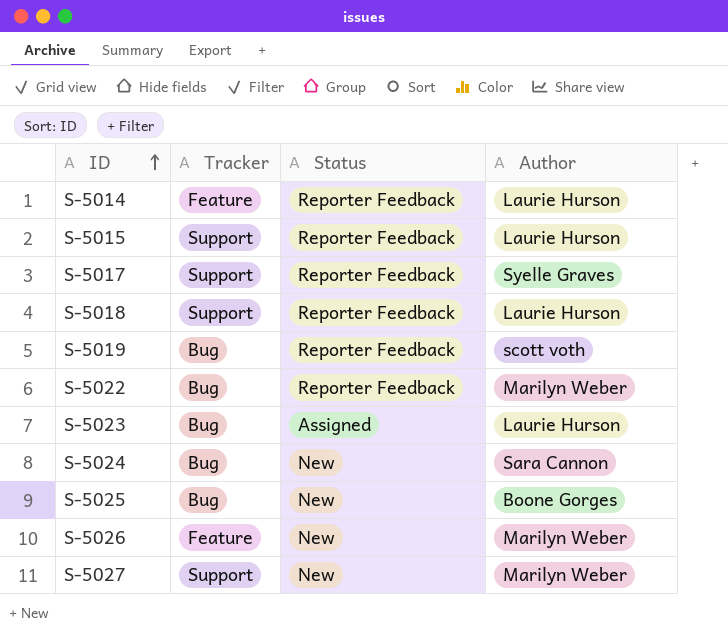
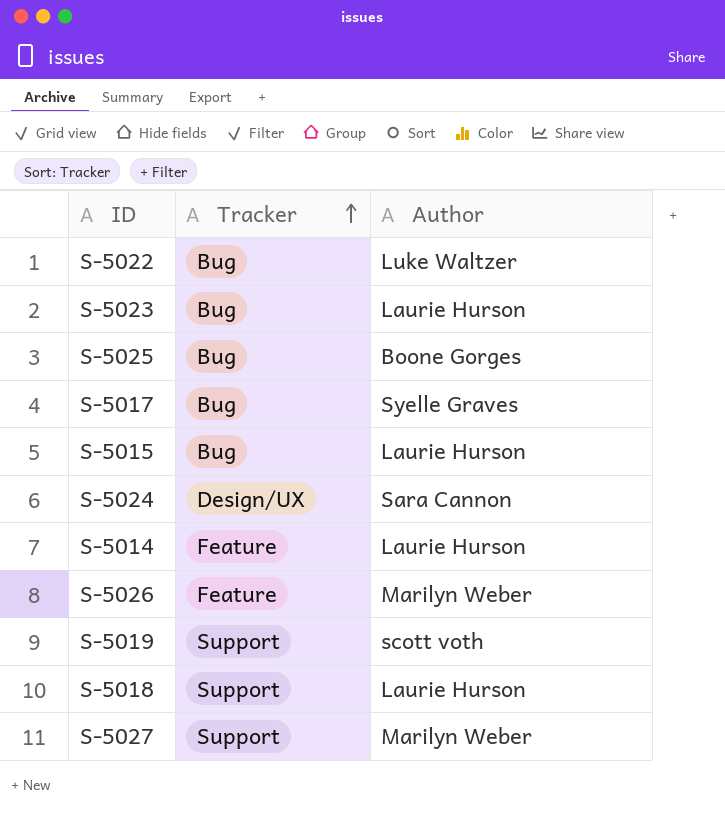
row order: ID ascending -> Tracker ascending
column Status | position: 3 -> none
S-5022 | Author: Marilyn Weber -> Luke Waltzer
S-5017 | Tracker: Support -> Bug
S-5015 | Tracker: Support -> Bug
S-5024 | Tracker: Bug -> Design/UX
S-5019 | Tracker: Bug -> Support

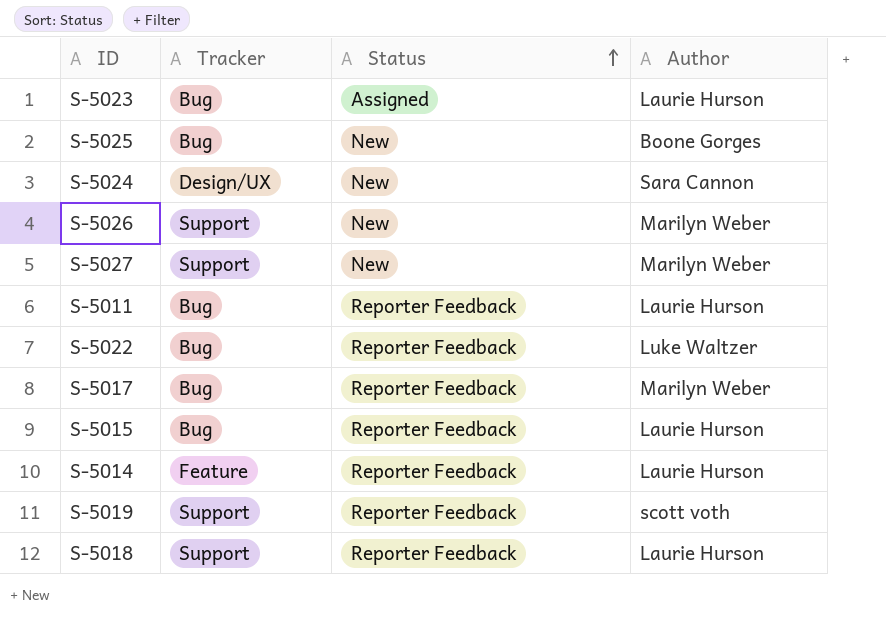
row order: Tracker ascending -> Status ascending
column Status | position: none -> 3
S-5026 | Tracker: Feature -> Support
row S-5011: none -> Bug | Reporter Feedback | Laurie Hurson
S-5017 | Author: Syelle Graves -> Marilyn Weber

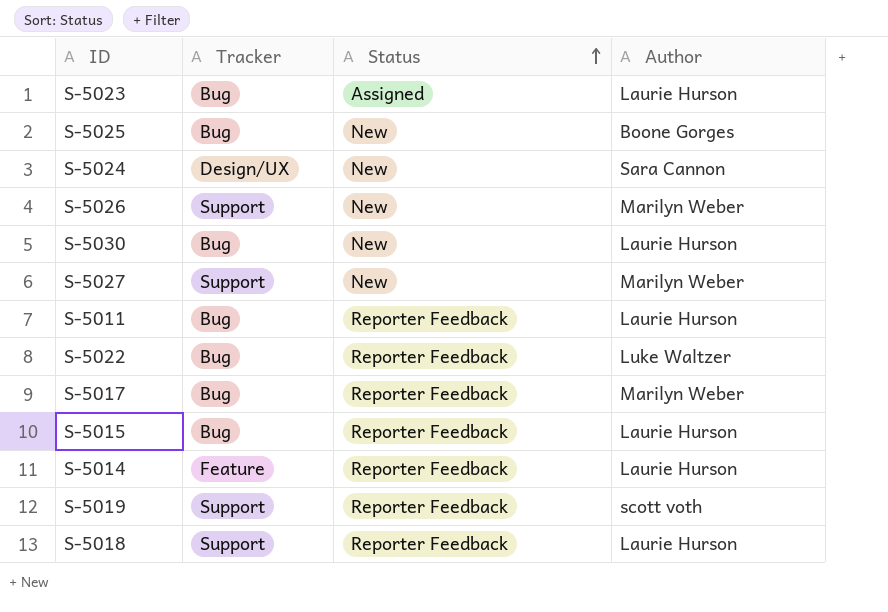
row S-5030: none -> Bug | New | Laurie Hurson

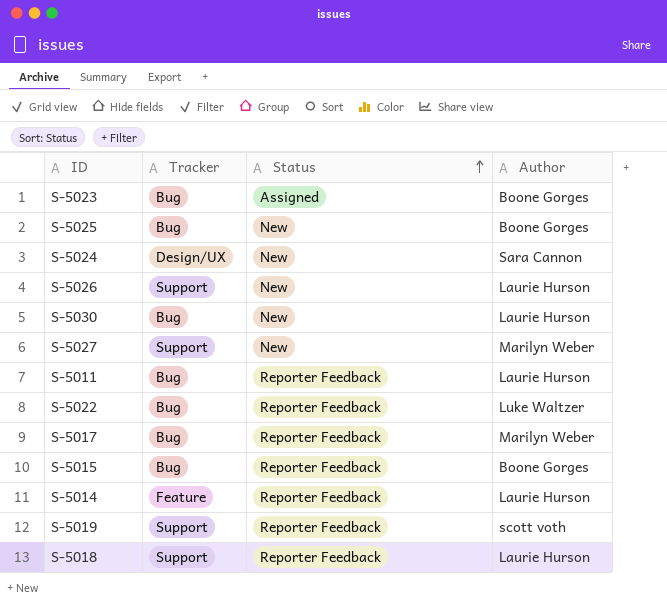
S-5023 | Author: Laurie Hurson -> Boone Gorges
S-5026 | Author: Marilyn Weber -> Laurie Hurson
S-5015 | Author: Laurie Hurson -> Boone Gorges

